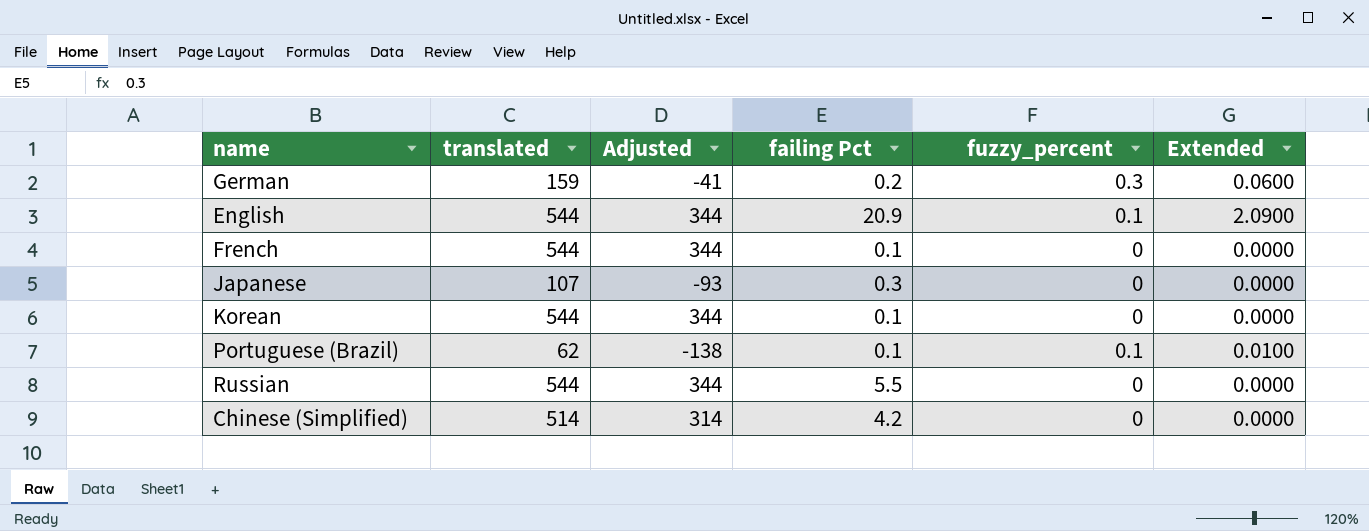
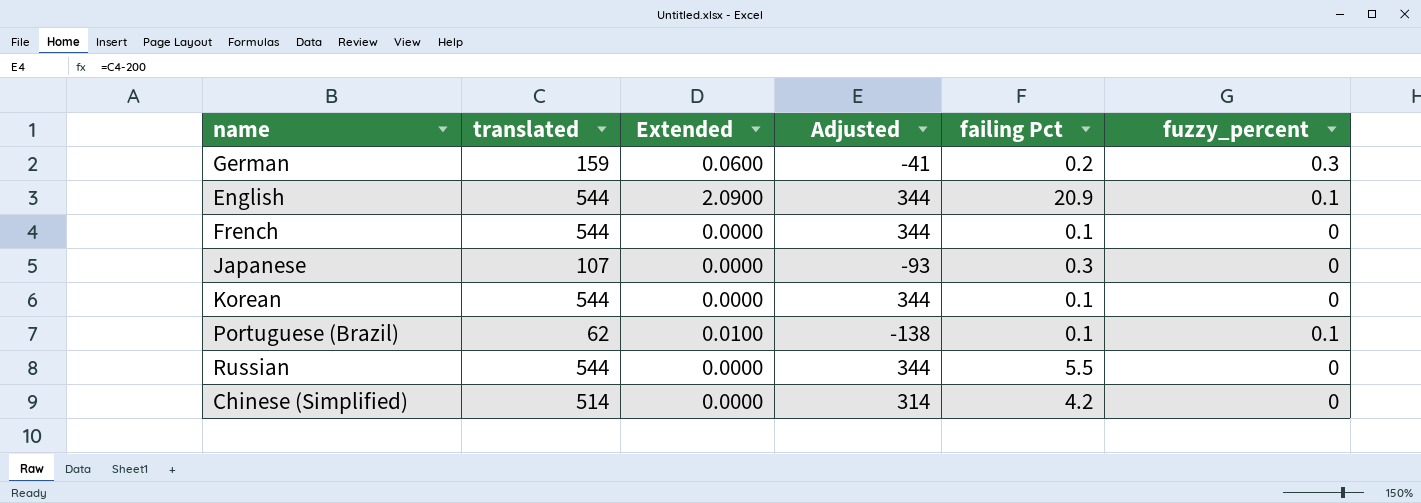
column Extended | position: 6 -> 3

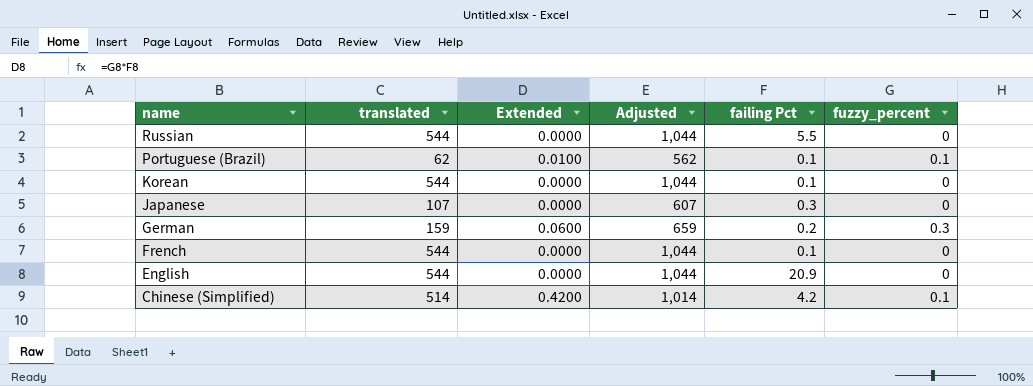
row order: none -> name descending
column Adjusted | formula: [translated] - 200 -> [translated] + 500
English | Extended: 2.0900 -> 0.0000
English | fuzzy_percent: 0.1 -> 0
Chinese (Simplified) | Extended: 0.0000 -> 0.4200
Chinese (Simplified) | fuzzy_percent: 0 -> 0.1

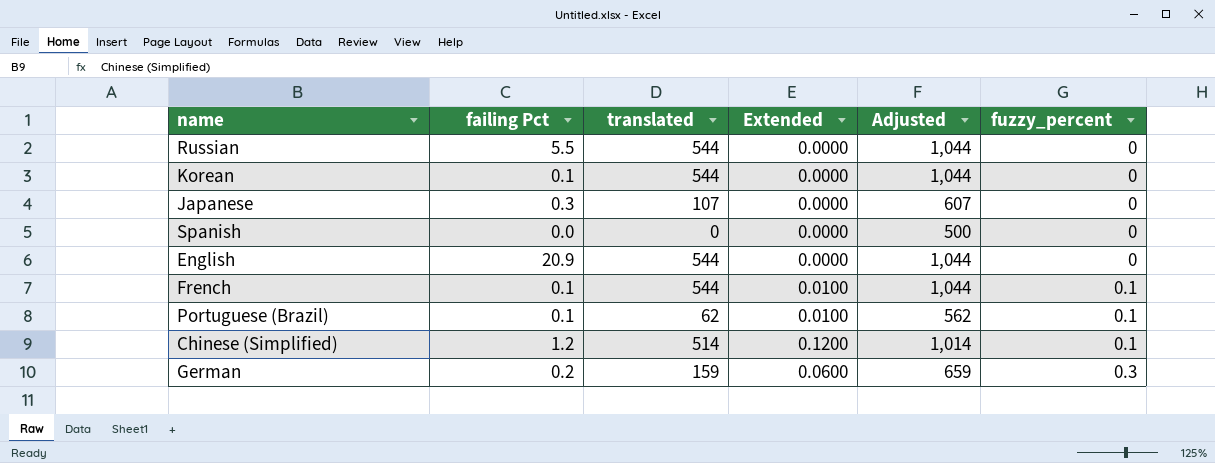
row order: name descending -> fuzzy_percent ascending
column failing Pct | position: 5 -> 2
row Spanish: none -> 0.0 | 0 | 0.0000 | 500 | 0
French | Extended: 0.0000 -> 0.0100
French | fuzzy_percent: 0 -> 0.1
Chinese (Simplified) | failing Pct: 4.2 -> 1.2
Chinese (Simplified) | Extended: 0.4200 -> 0.1200

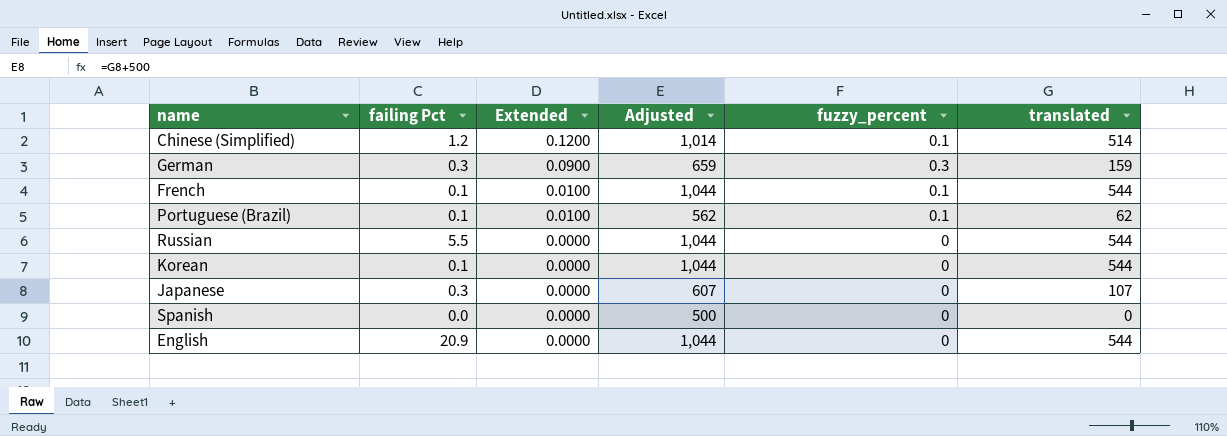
row order: fuzzy_percent ascending -> Extended descending
column translated | position: 3 -> 6
German | failing Pct: 0.2 -> 0.3
German | Extended: 0.0600 -> 0.0900

